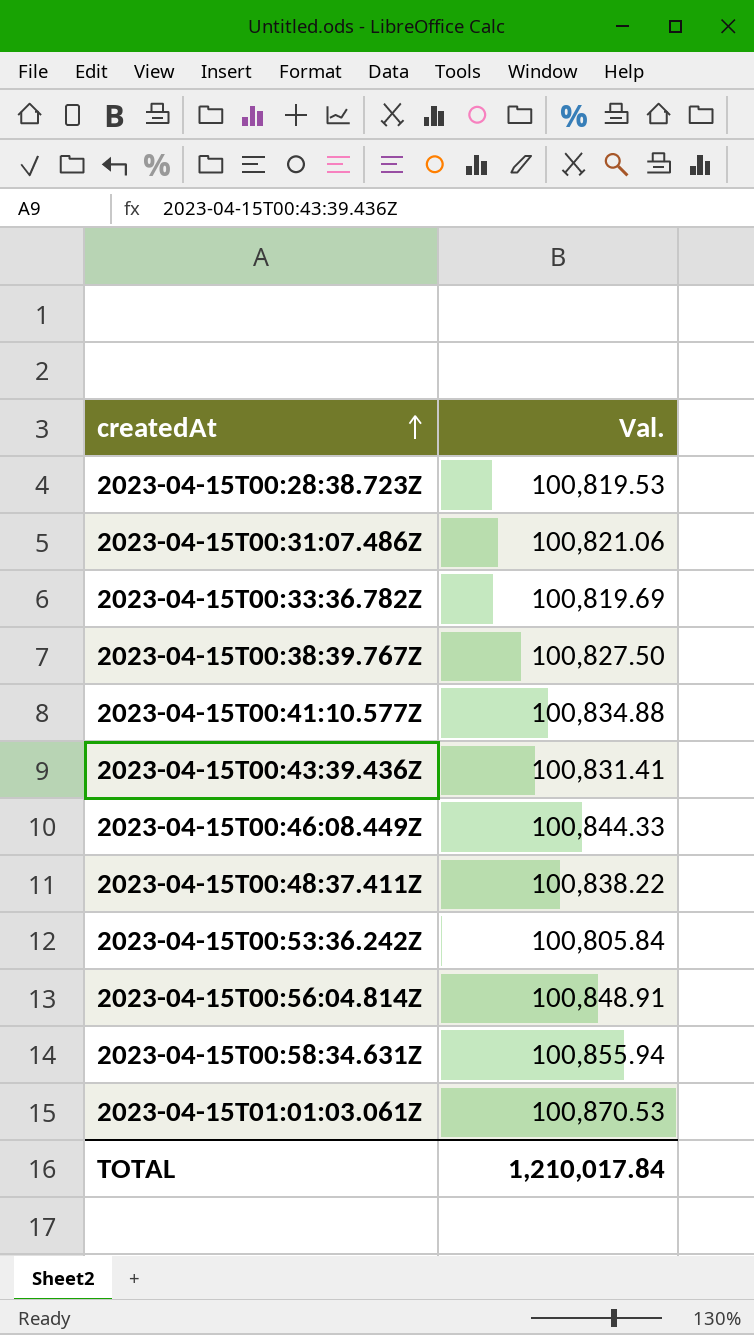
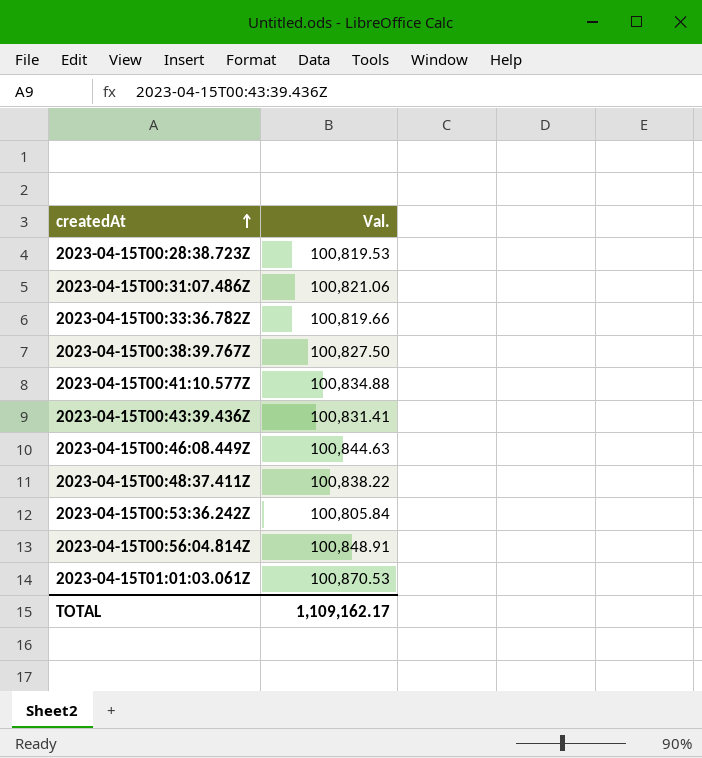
row 2023-04-15T00:58:34.631Z: 100,855.94 -> none
2023-04-15T00:33:36.782Z | Val.: 100,819.69 -> 100,819.66
2023-04-15T00:46:08.449Z | Val.: 100,844.33 -> 100,844.63
TOTAL | Val.: 1,210,017.84 -> 1,109,162.17

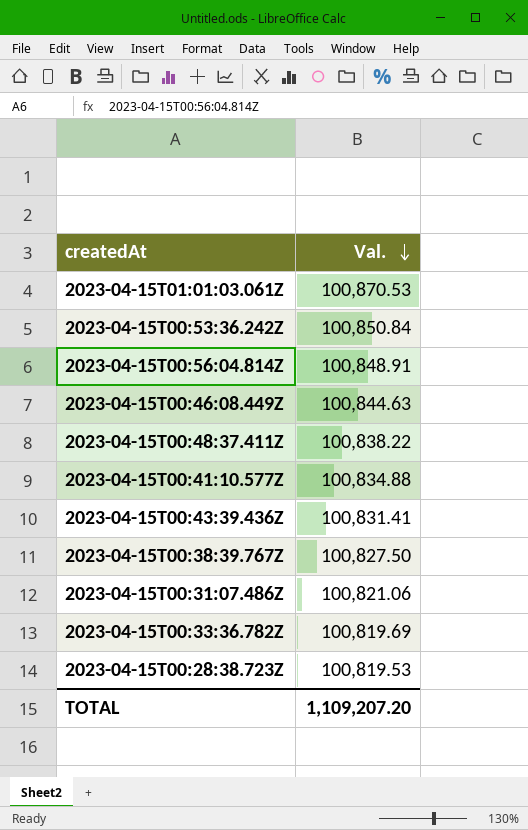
row order: createdAt ascending -> Val. descending
2023-04-15T00:53:36.242Z | Val.: 100,805.84 -> 100,850.84
2023-04-15T00:33:36.782Z | Val.: 100,819.66 -> 100,819.69
TOTAL | Val.: 1,109,162.17 -> 1,109,207.20

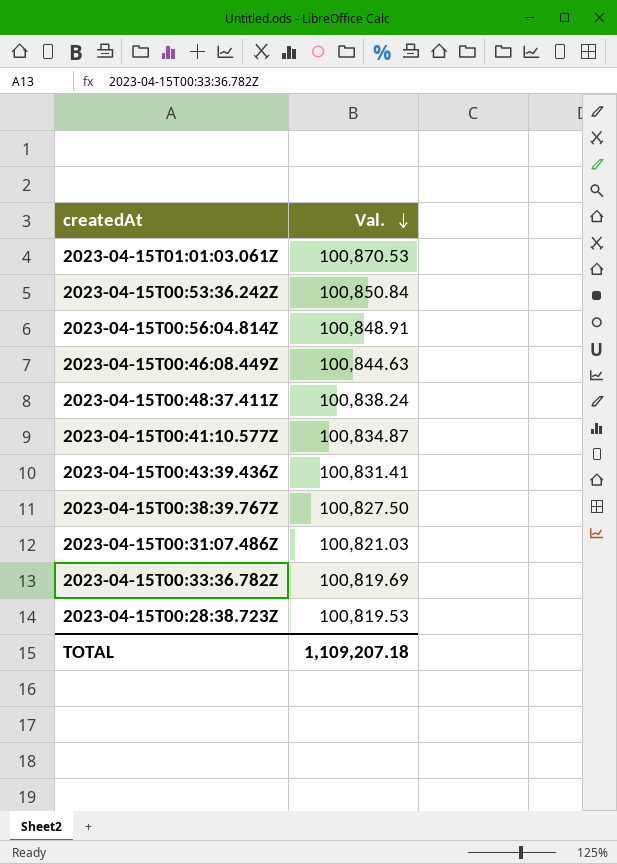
2023-04-15T00:48:37.411Z | Val.: 100,838.22 -> 100,838.24
2023-04-15T00:41:10.577Z | Val.: 100,834.88 -> 100,834.87
2023-04-15T00:31:07.486Z | Val.: 100,821.06 -> 100,821.03
TOTAL | Val.: 1,109,207.20 -> 1,109,207.18

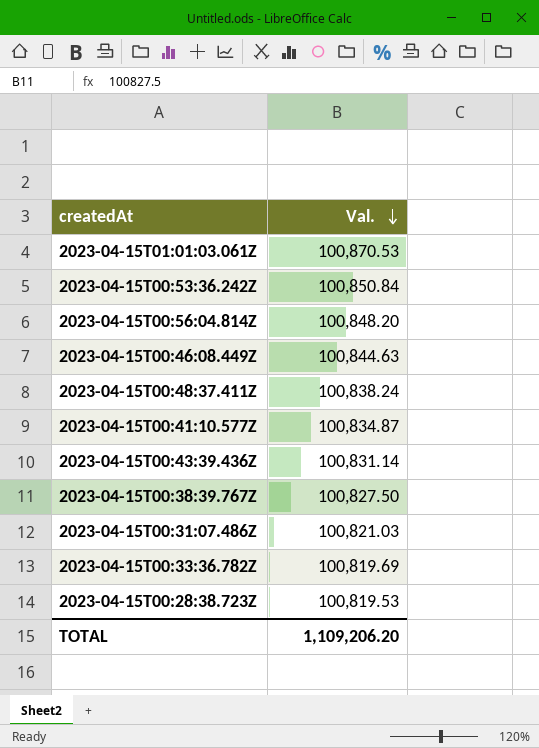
2023-04-15T00:56:04.814Z | Val.: 100,848.91 -> 100,848.20
2023-04-15T00:43:39.436Z | Val.: 100,831.41 -> 100,831.14
TOTAL | Val.: 1,109,207.18 -> 1,109,206.20

